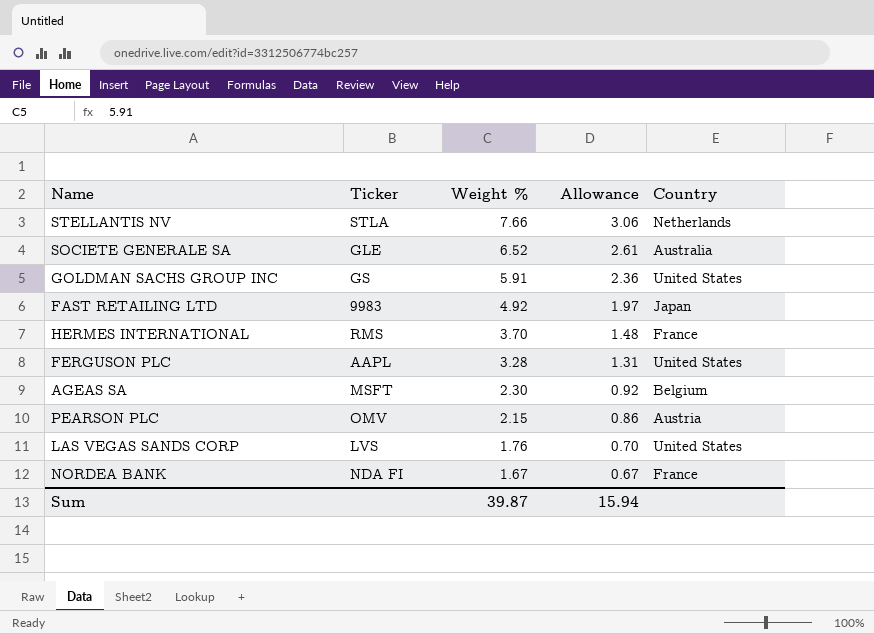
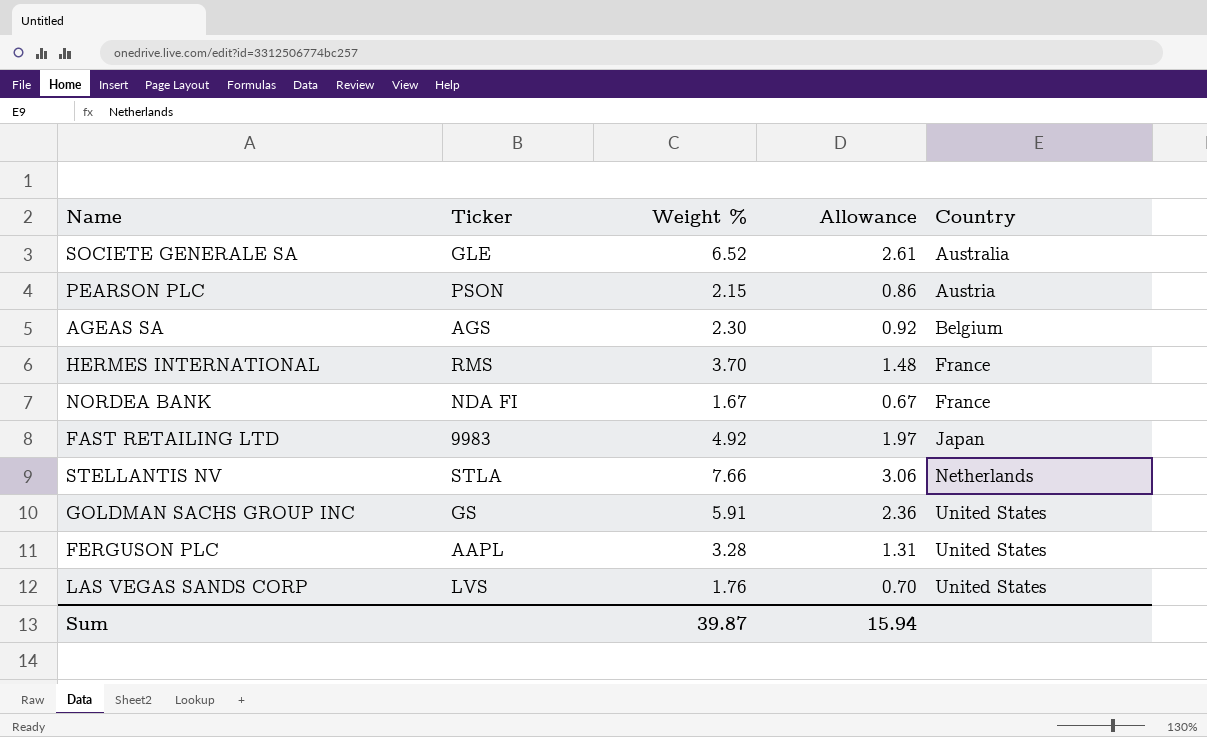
row order: Weight % descending -> Country ascending
PEARSON PLC | Ticker: OMV -> PSON
AGEAS SA | Ticker: MSFT -> AGS

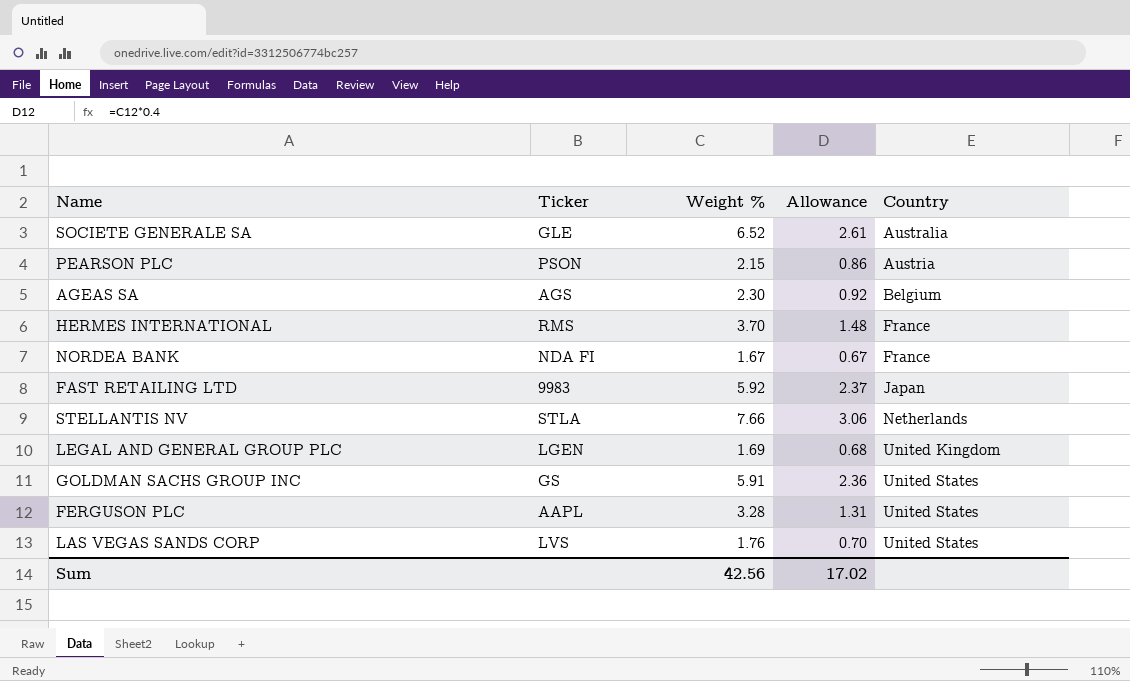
FAST RETAILING LTD | Weight %: 4.92 -> 5.92
FAST RETAILING LTD | Allowance: 1.97 -> 2.37
row LEGAL AND GENERAL GROUP PLC: none -> LGEN | 1.69 | 0.68 | United Kingdom
Sum | Weight %: 39.87 -> 42.56
Sum | Allowance: 15.94 -> 17.02

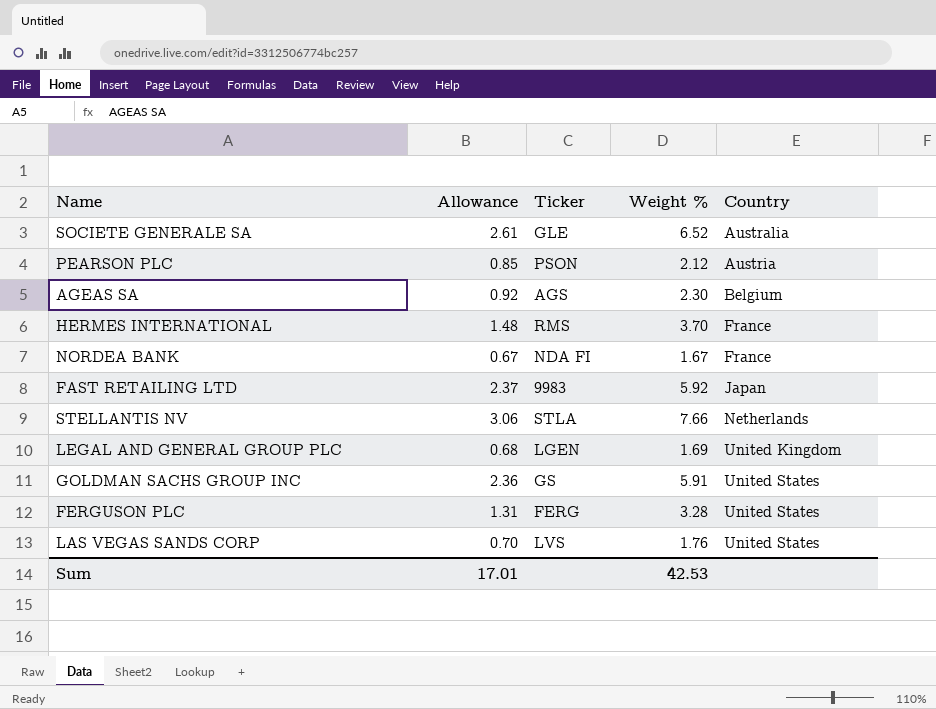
column Allowance | position: 4 -> 2
PEARSON PLC | Allowance: 0.86 -> 0.85
PEARSON PLC | Weight %: 2.15 -> 2.12
FERGUSON PLC | Ticker: AAPL -> FERG
Sum | Allowance: 17.02 -> 17.01
Sum | Weight %: 42.56 -> 42.53

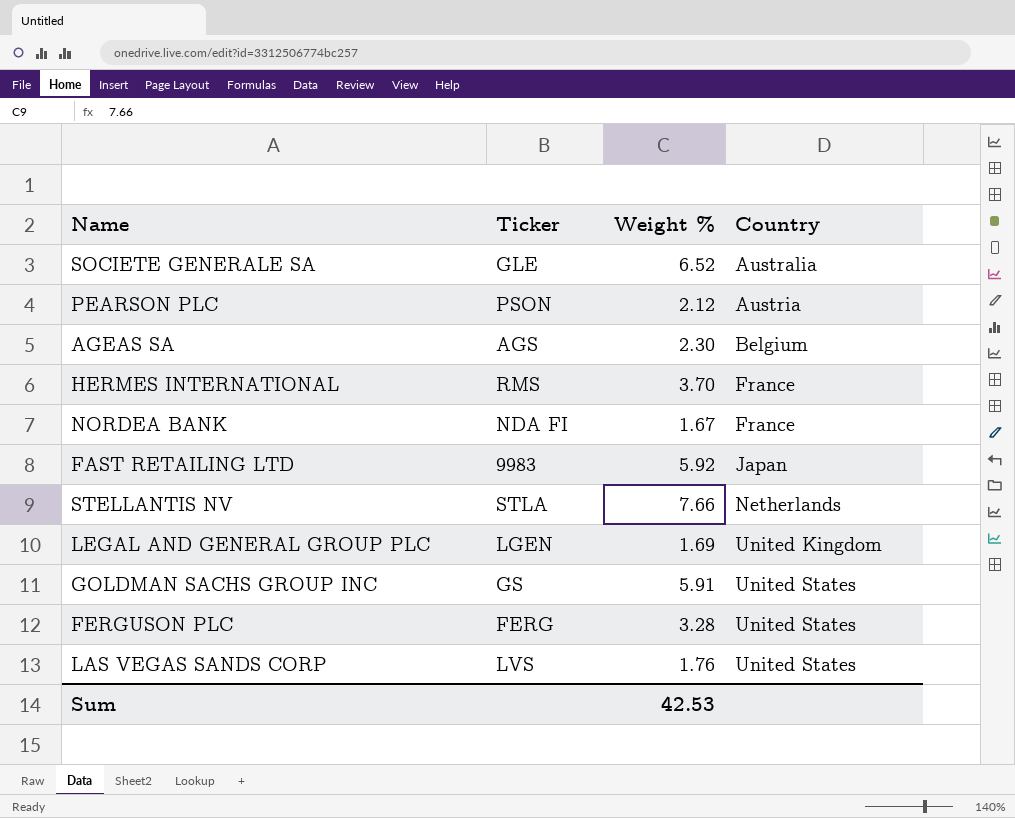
column Allowance | formula: [Weight %] * 0.4 -> none

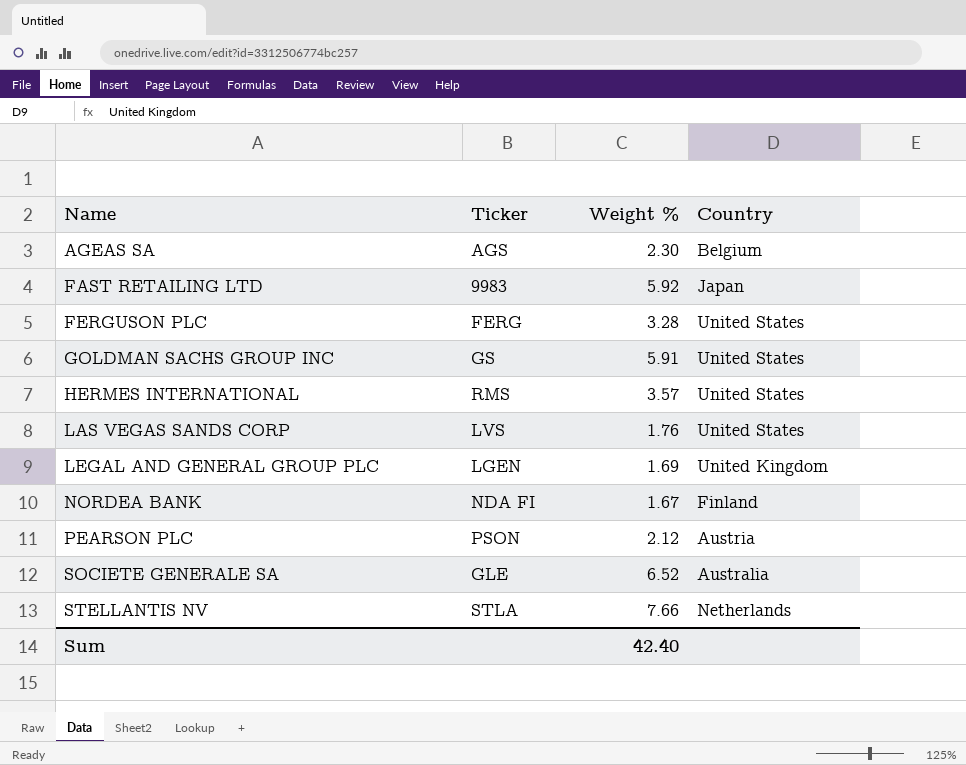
row order: Country ascending -> Name ascending
HERMES INTERNATIONAL | Weight %: 3.70 -> 3.57
HERMES INTERNATIONAL | Country: France -> United States
NORDEA BANK | Country: France -> Finland
Sum | Weight %: 42.53 -> 42.40

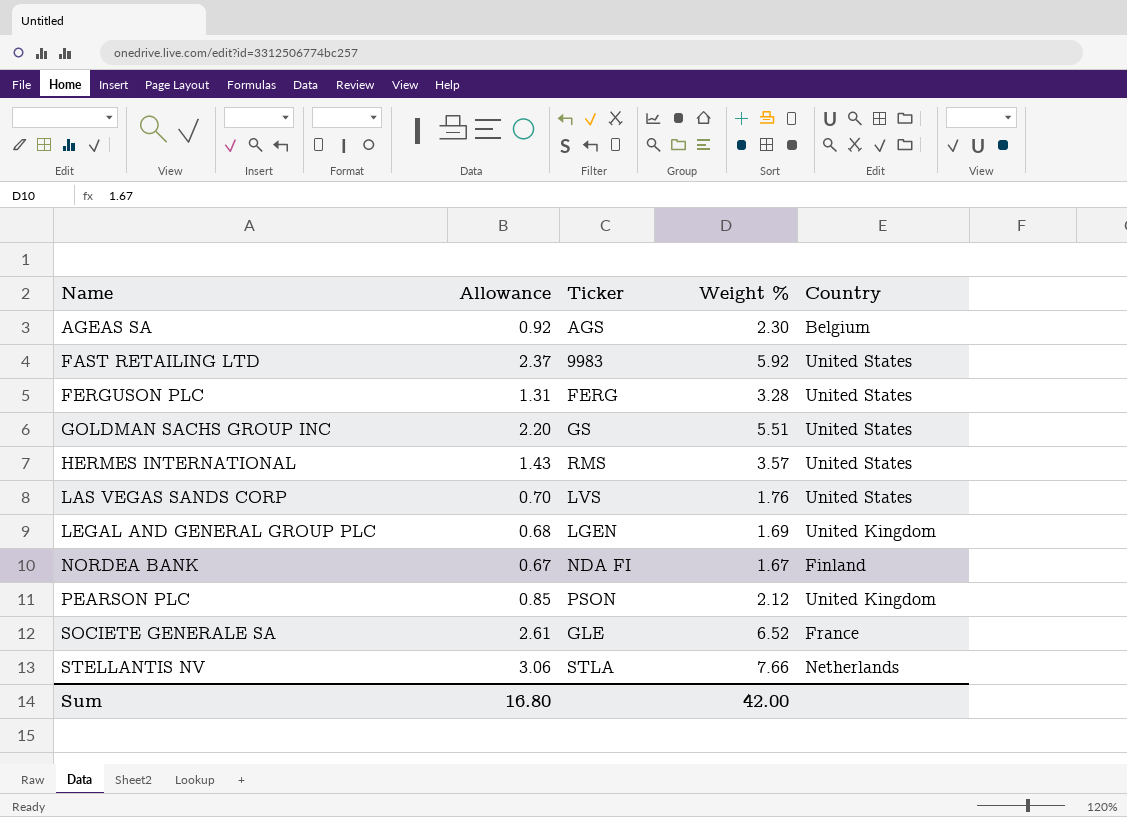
column Allowance | formula: none -> [Weight %] * 0.4
FAST RETAILING LTD | Country: Japan -> United States
GOLDMAN SACHS GROUP INC | Weight %: 5.91 -> 5.51
PEARSON PLC | Country: Austria -> United Kingdom
SOCIETE GENERALE SA | Country: Australia -> France
Sum | Weight %: 42.40 -> 42.00

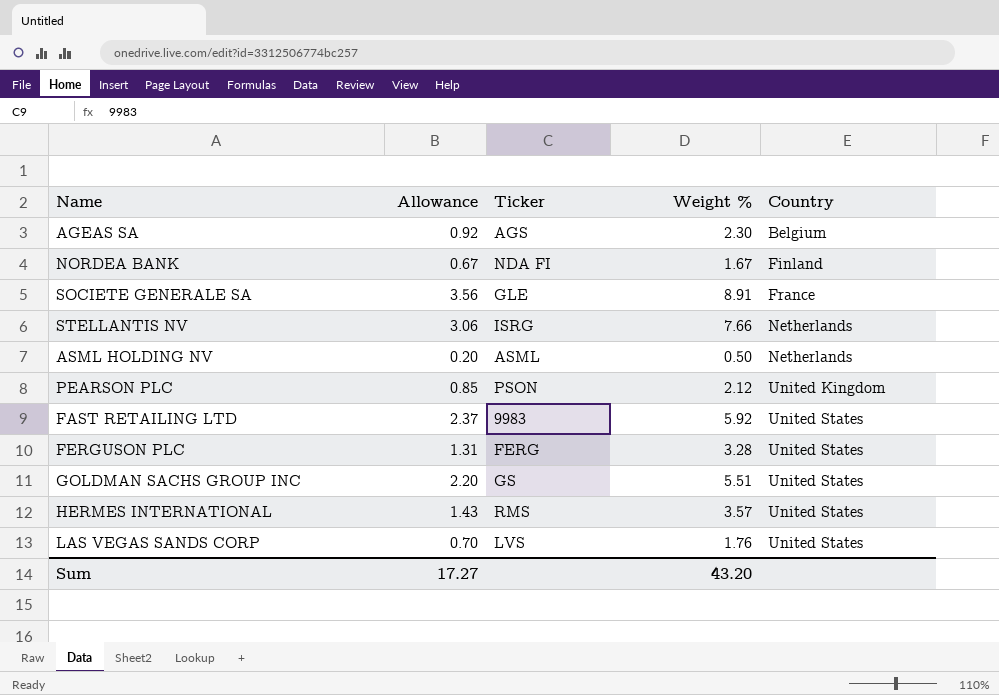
row order: Name ascending -> Country ascending
row LEGAL AND GENERAL GROUP PLC: 0.68 | LGEN | 1.69 | United Kingdom -> none
SOCIETE GENERALE SA | Allowance: 2.61 -> 3.56
SOCIETE GENERALE SA | Weight %: 6.52 -> 8.91
STELLANTIS NV | Ticker: STLA -> ISRG
row ASML HOLDING NV: none -> 0.20 | ASML | 0.50 | Netherlands
Sum | Allowance: 16.80 -> 17.27
Sum | Weight %: 42.00 -> 43.20

